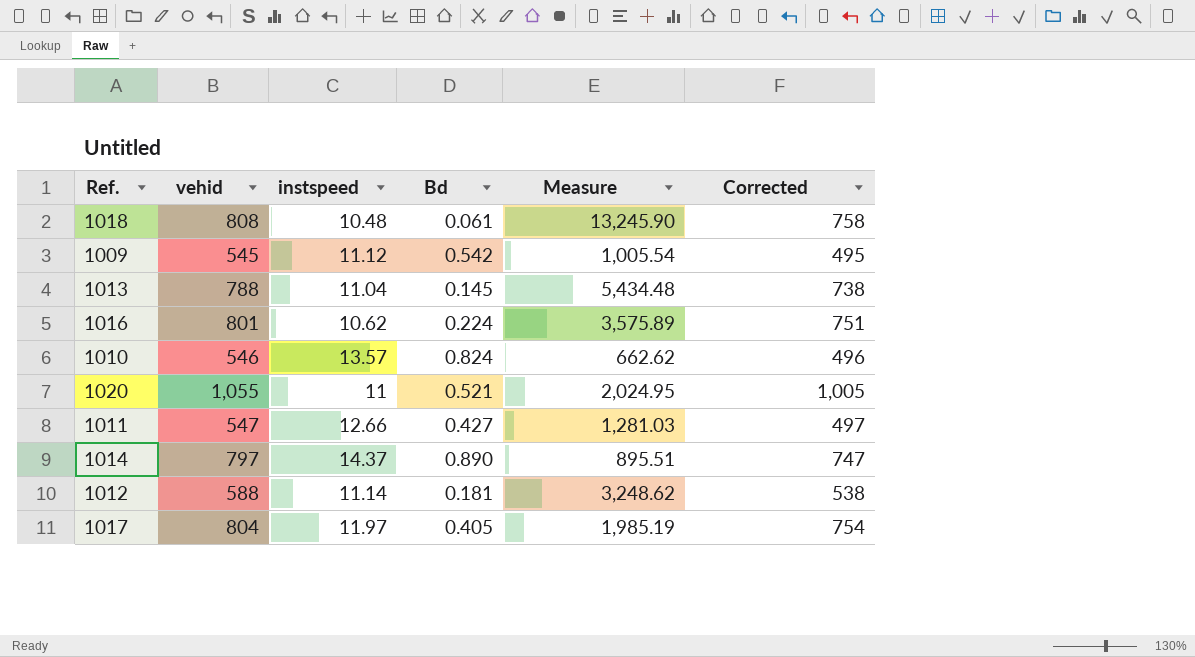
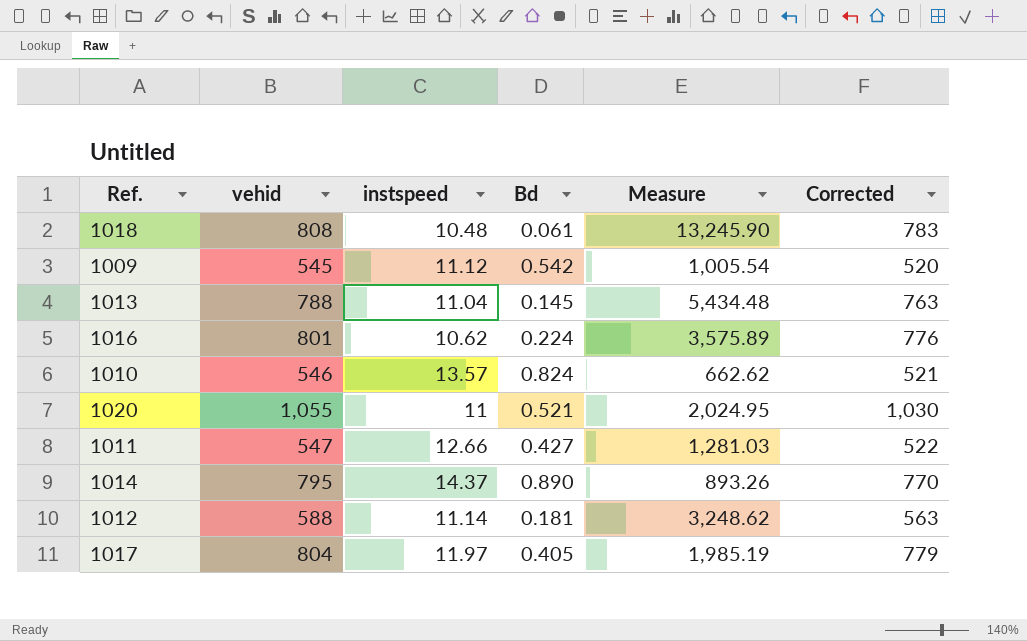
column Corrected | formula: [vehid] - 50 -> [vehid] - 25
1014 | vehid: 797 -> 795
1014 | Measure: 895.51 -> 893.26

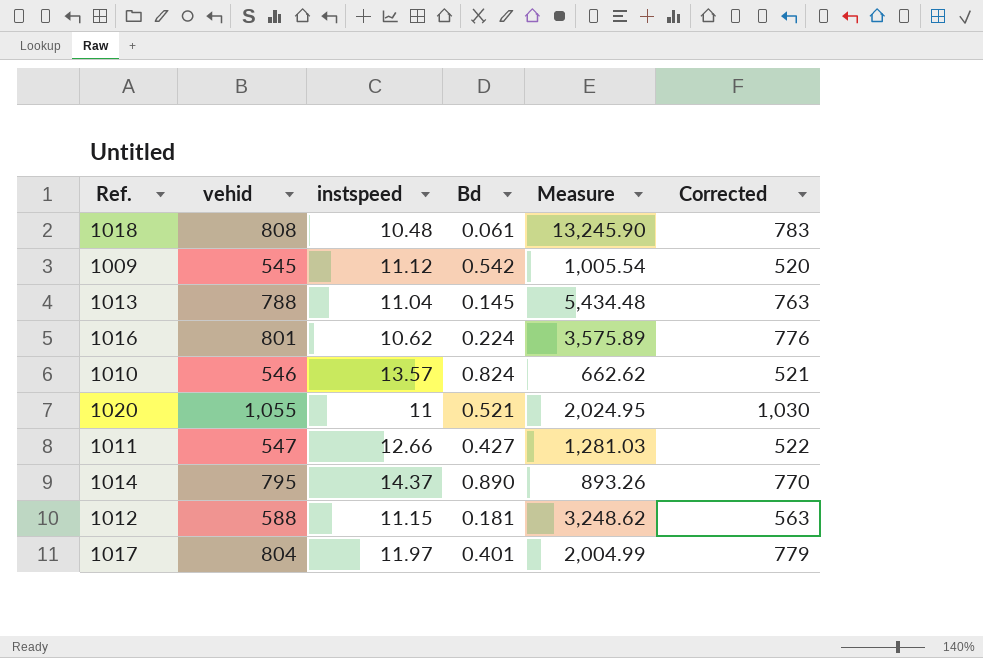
1012 | instspeed: 11.14 -> 11.15
1017 | Bd: 0.405 -> 0.401
1017 | Measure: 1,985.19 -> 2,004.99

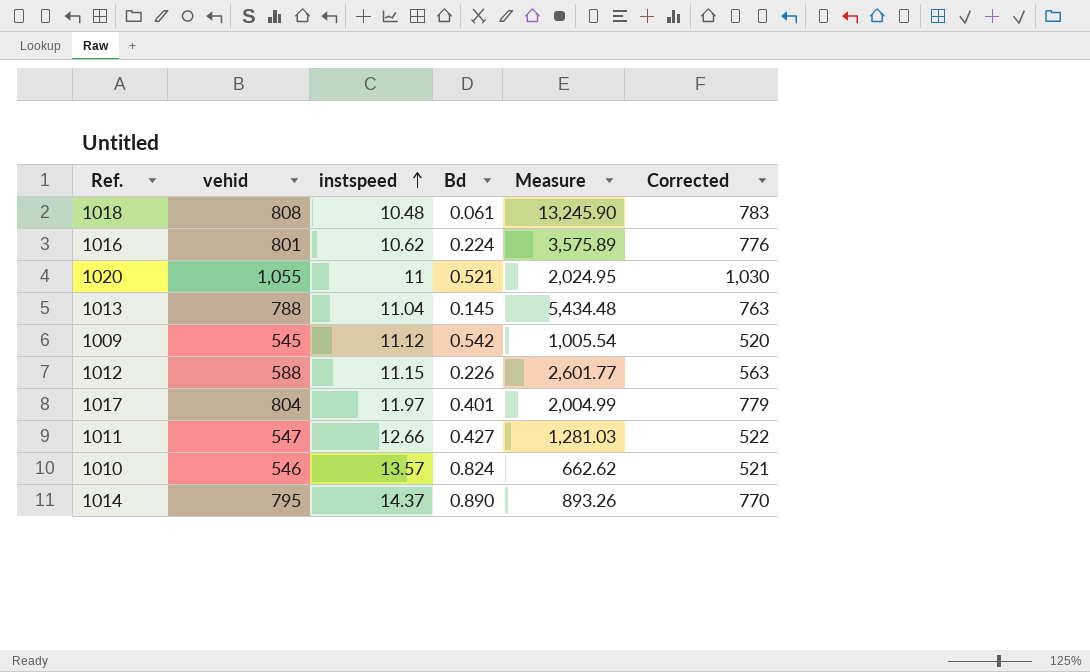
row order: none -> instspeed ascending
1012 | Bd: 0.181 -> 0.226
1012 | Measure: 3,248.62 -> 2,601.77

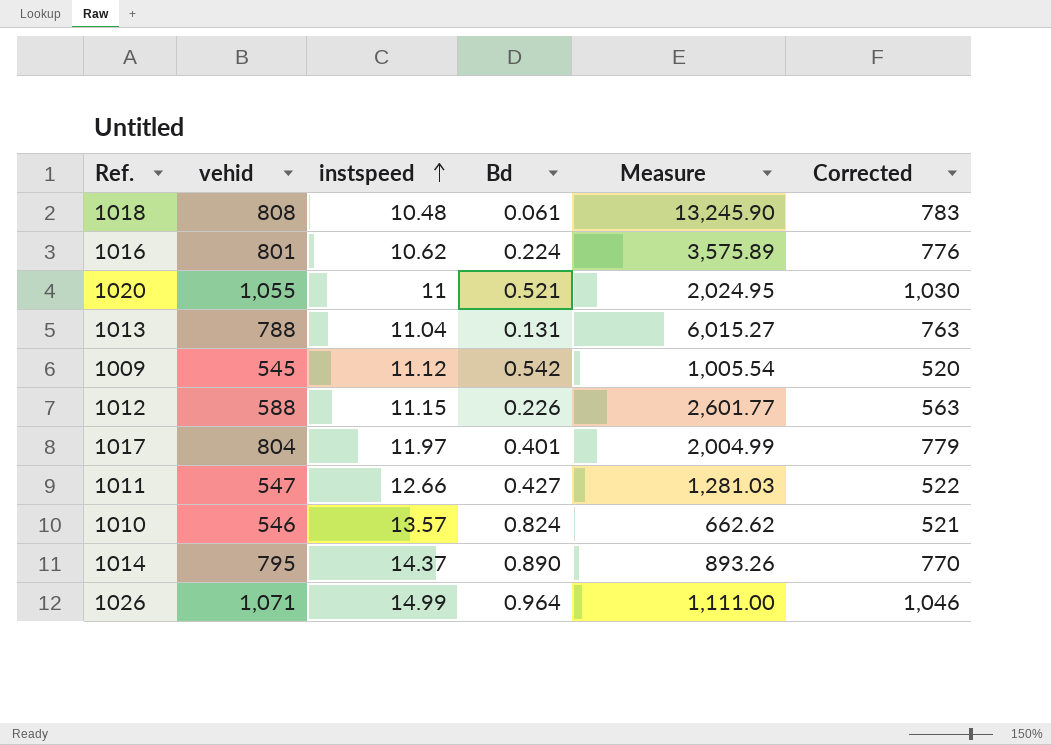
1013 | Bd: 0.145 -> 0.131
1013 | Measure: 5,434.48 -> 6,015.27
row 1026: none -> 1,071 | 14.99 | 0.964 | 1,111.00 | 1,046

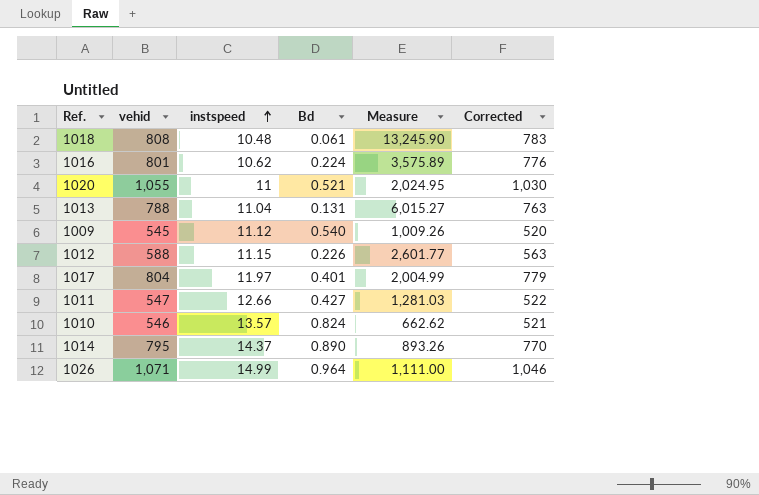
1009 | Bd: 0.542 -> 0.540
1009 | Measure: 1,005.54 -> 1,009.26

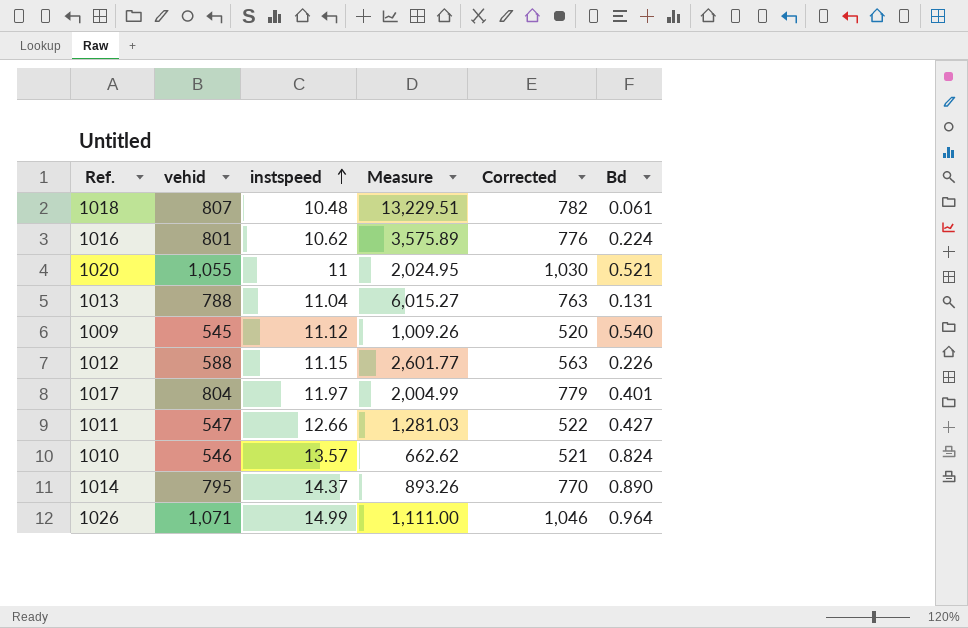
column Bd | position: 4 -> 6
1018 | vehid: 808 -> 807
1018 | Measure: 13,245.90 -> 13,229.51
1018 | Corrected: 783 -> 782

